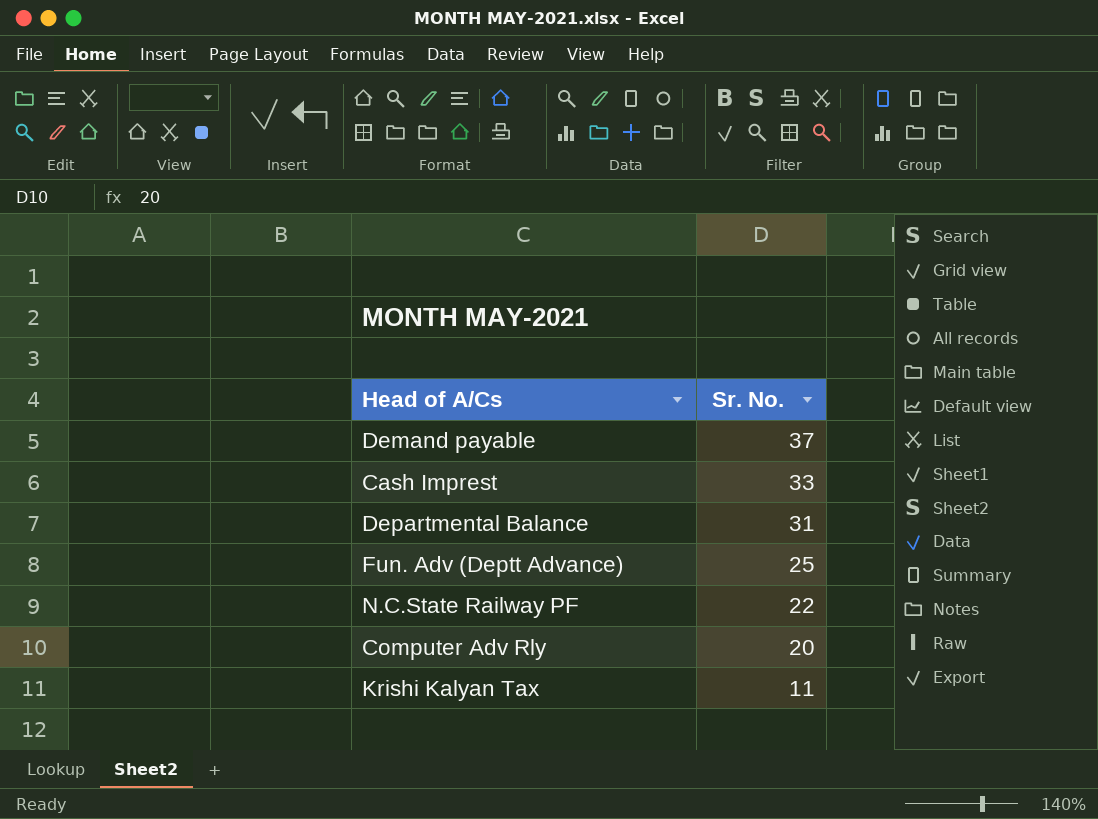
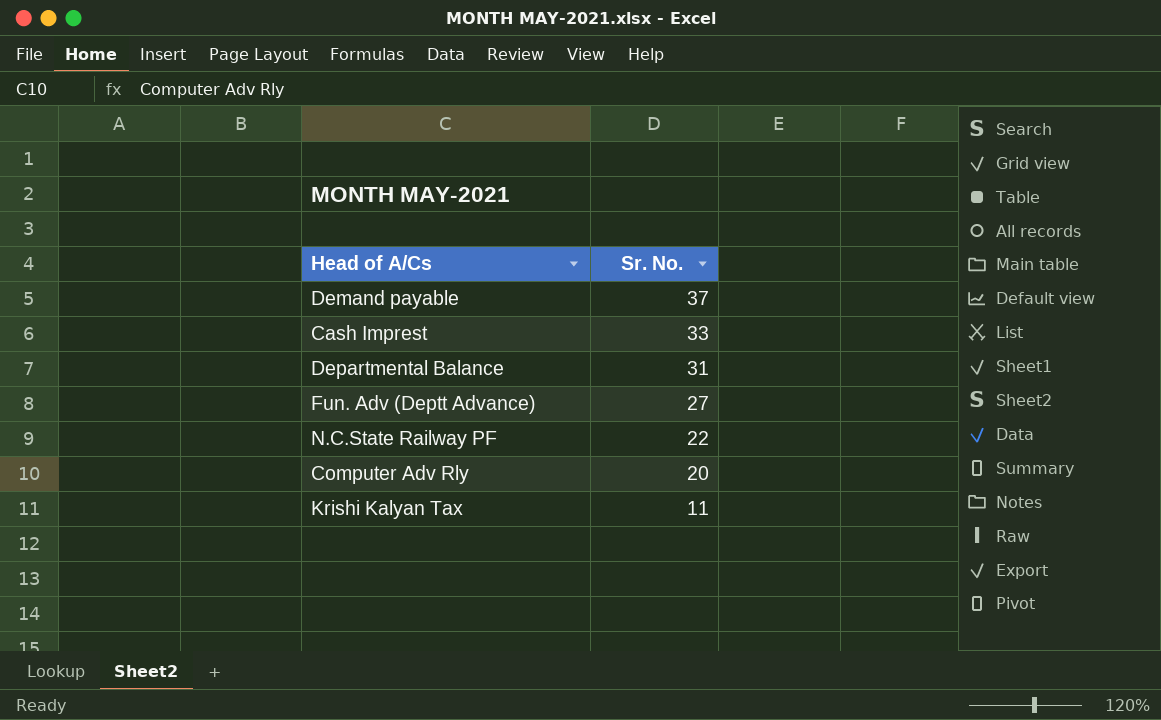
Fun. Adv (Deptt Advance) | Sr. No.: 25 -> 27

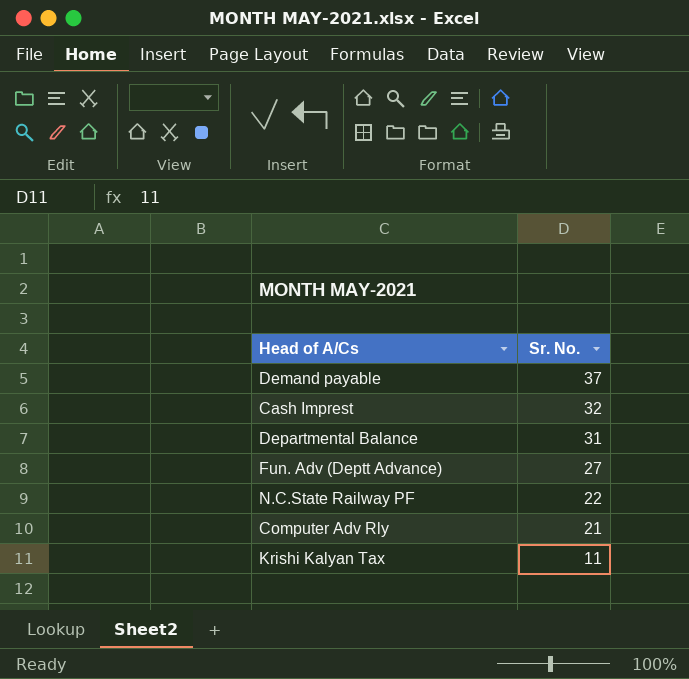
Cash Imprest | Sr. No.: 33 -> 32
Computer Adv Rly | Sr. No.: 20 -> 21

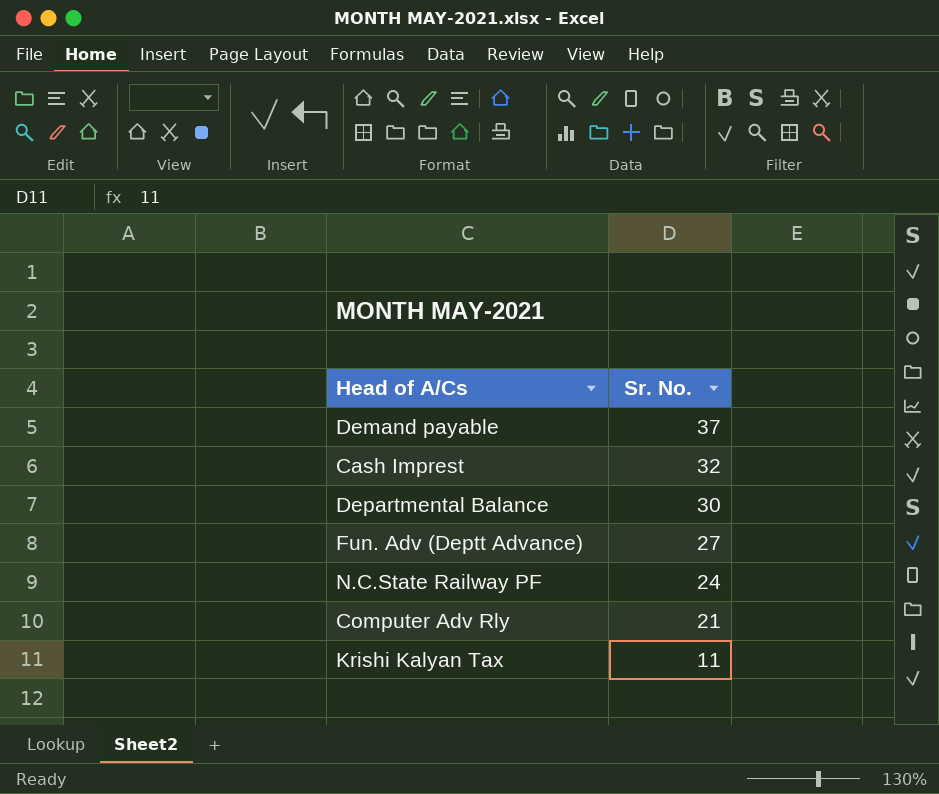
Departmental Balance | Sr. No.: 31 -> 30
N.C.State Railway PF | Sr. No.: 22 -> 24

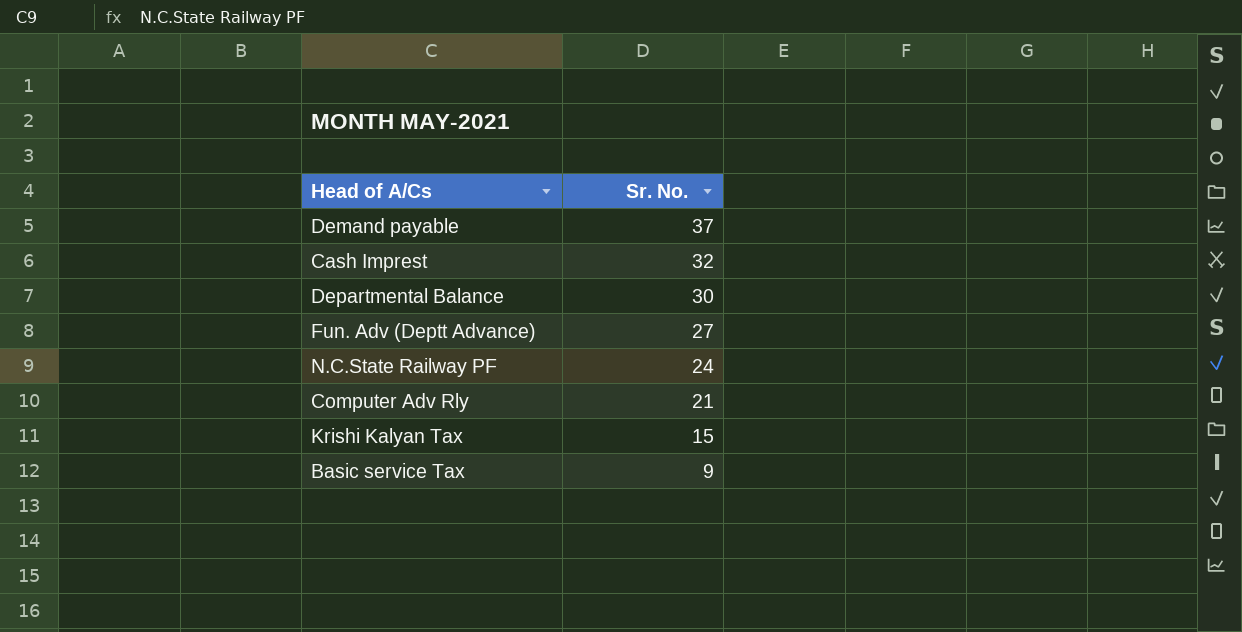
Krishi Kalyan Tax | Sr. No.: 11 -> 15
row Basic service Tax: none -> 9

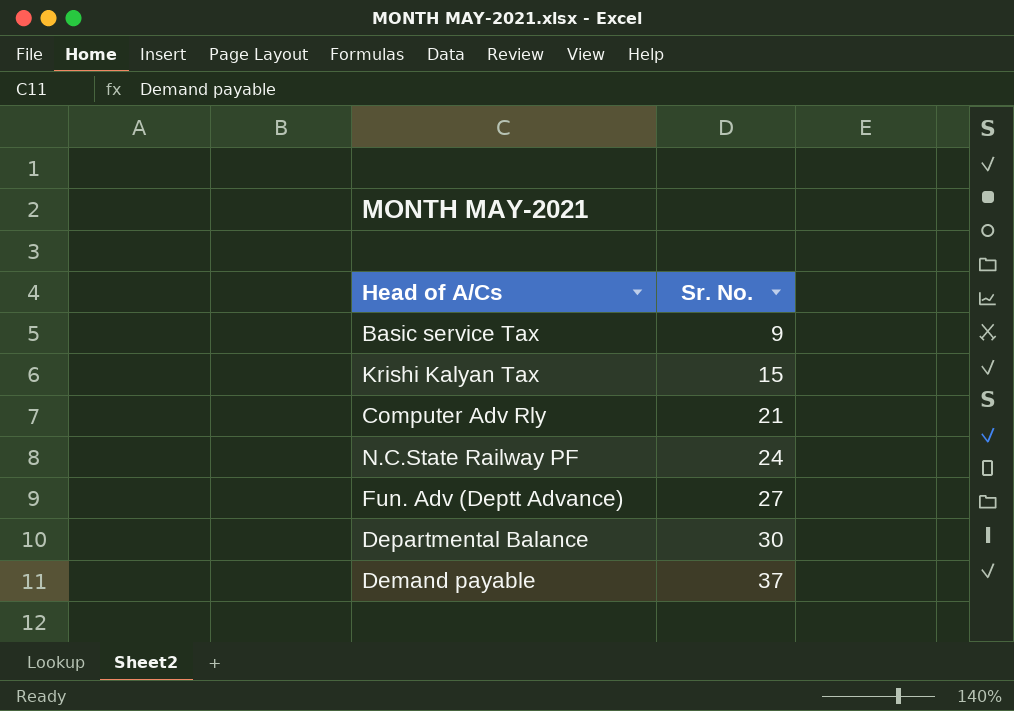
row order: Sr. No. descending -> Sr. No. ascending
row Cash Imprest: 32 -> none

